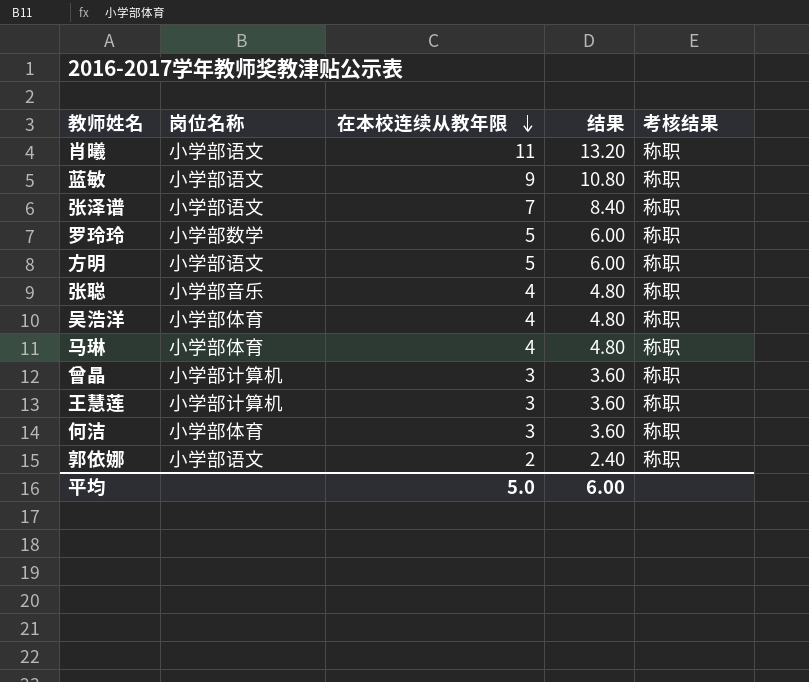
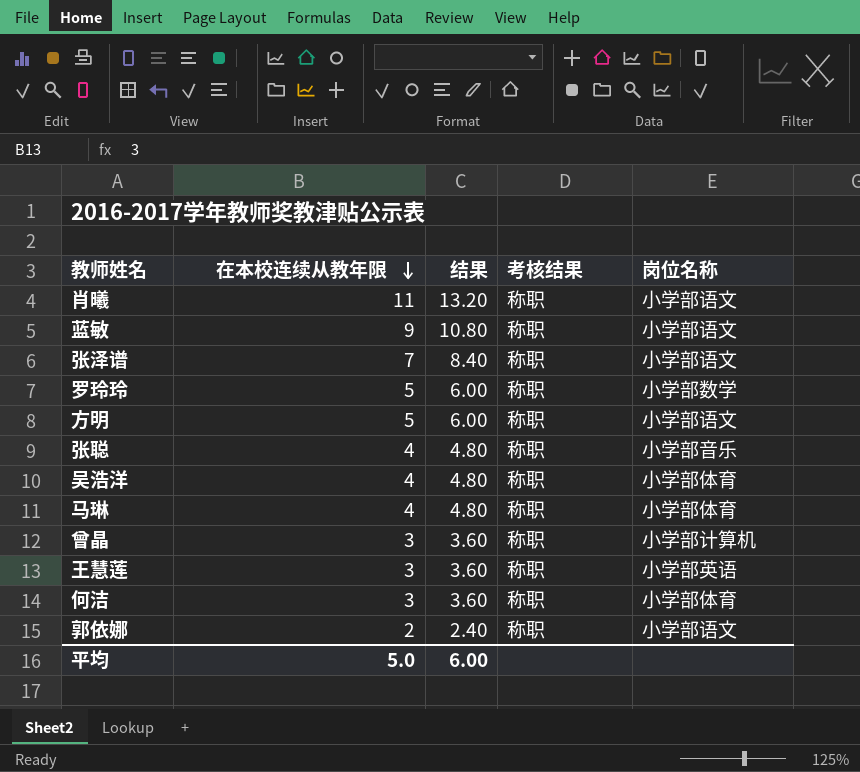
column 岗位名称 | position: 2 -> 5
王慧莲 | 岗位名称: 小学部计算机 -> 小学部英语

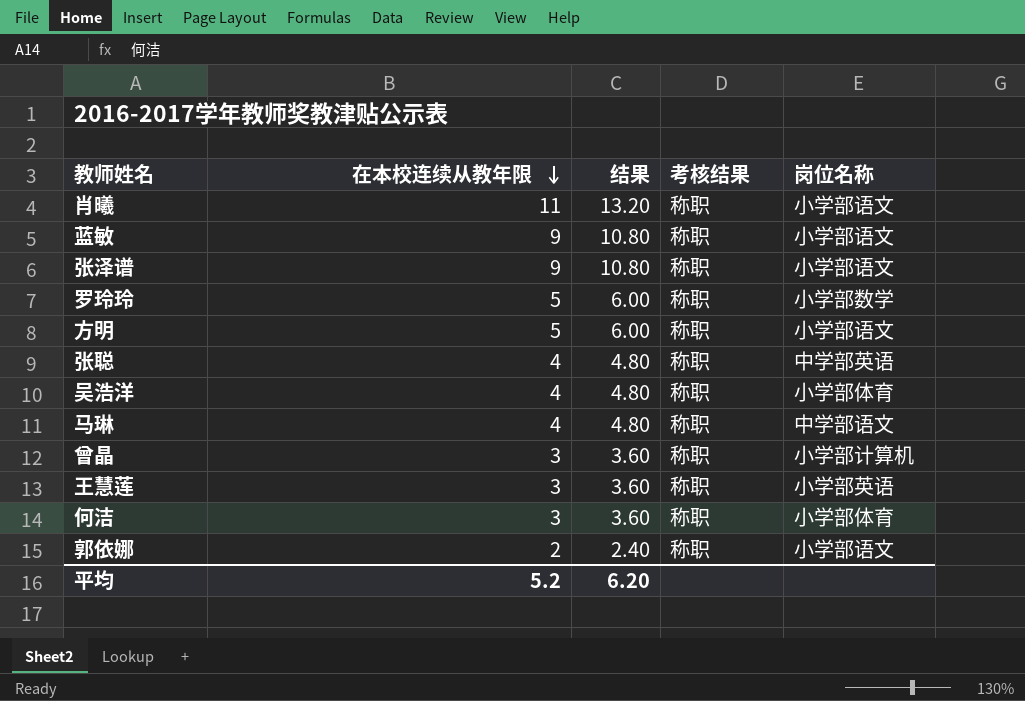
张泽谱 | 在本校连续从教年限: 7 -> 9
张泽谱 | 结果: 8.40 -> 10.80
张聪 | 岗位名称: 小学部音乐 -> 中学部英语
马琳 | 岗位名称: 小学部体育 -> 中学部语文
平均 | 在本校连续从教年限: 5.0 -> 5.2
平均 | 结果: 6.00 -> 6.20

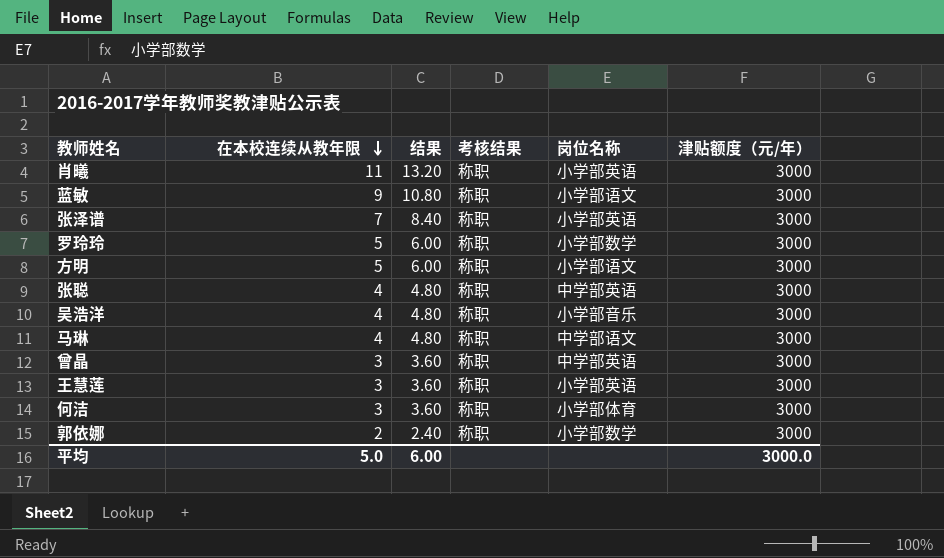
column 津贴额度（元/年） | position: none -> 6
肖曦 | 岗位名称: 小学部语文 -> 小学部英语
张泽谱 | 在本校连续从教年限: 9 -> 7
张泽谱 | 结果: 10.80 -> 8.40
张泽谱 | 岗位名称: 小学部语文 -> 小学部英语
吴浩洋 | 岗位名称: 小学部体育 -> 小学部音乐
曾晶 | 岗位名称: 小学部计算机 -> 中学部英语
郭依娜 | 岗位名称: 小学部语文 -> 小学部数学
平均 | 在本校连续从教年限: 5.2 -> 5.0
平均 | 结果: 6.20 -> 6.00

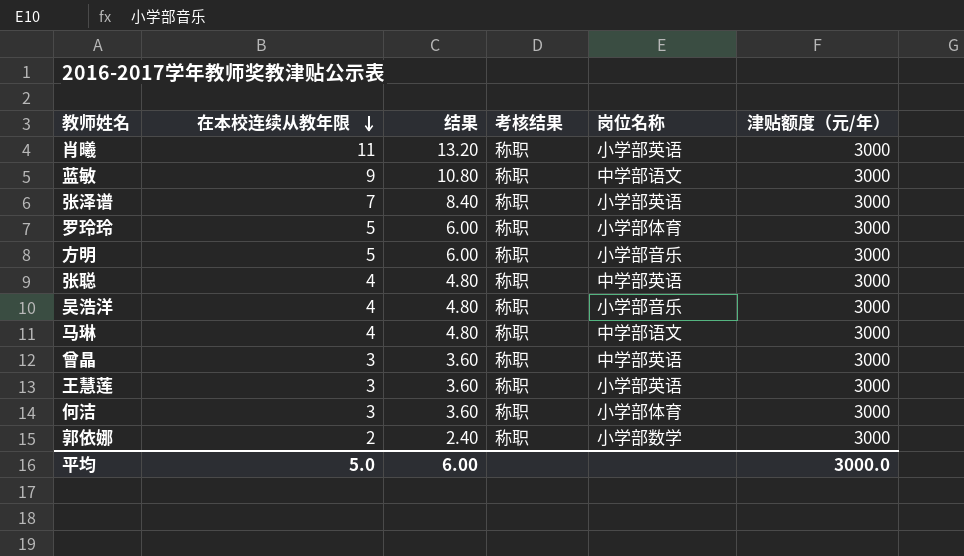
蓝敏 | 岗位名称: 小学部语文 -> 中学部语文
罗玲玲 | 岗位名称: 小学部数学 -> 小学部体育
方明 | 岗位名称: 小学部语文 -> 小学部音乐

